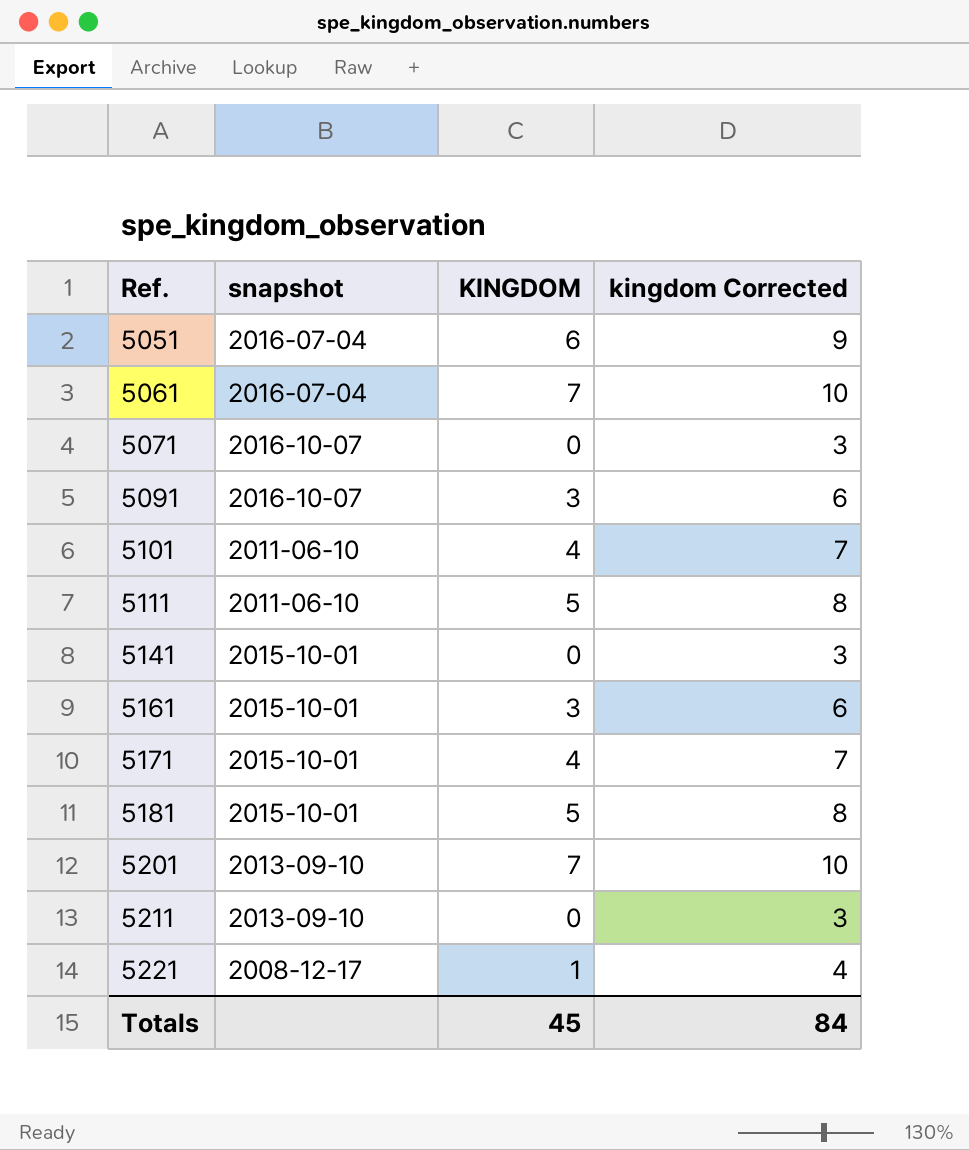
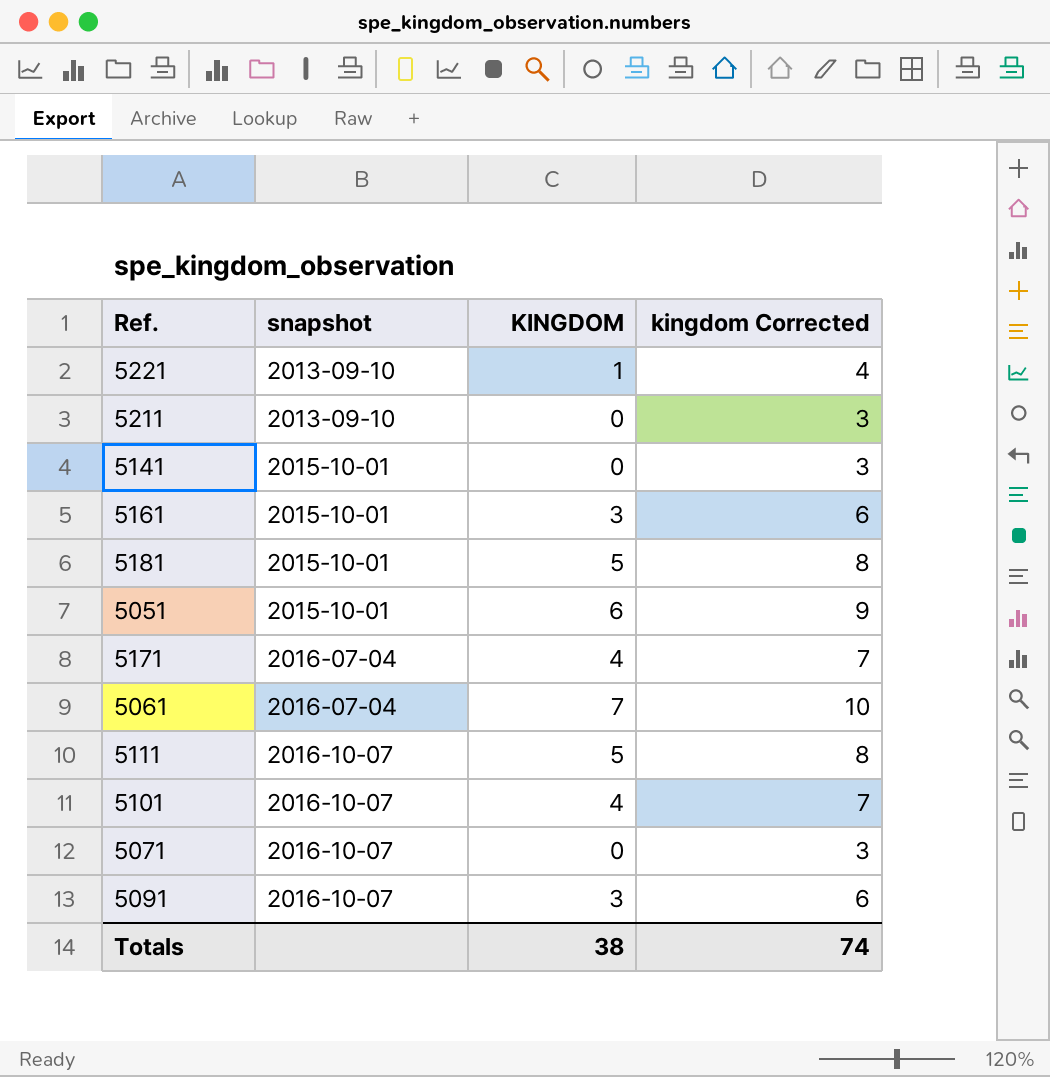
row order: Ref. ascending -> snapshot ascending
row 5201: 2013-09-10 | 7 | 10 -> none
5221 | snapshot: 2008-12-17 -> 2013-09-10
5051 | snapshot: 2016-07-04 -> 2015-10-01
5171 | snapshot: 2015-10-01 -> 2016-07-04
5111 | snapshot: 2011-06-10 -> 2016-10-07
5101 | snapshot: 2011-06-10 -> 2016-10-07
Totals | KINGDOM: 45 -> 38
Totals | kingdom Corrected: 84 -> 74

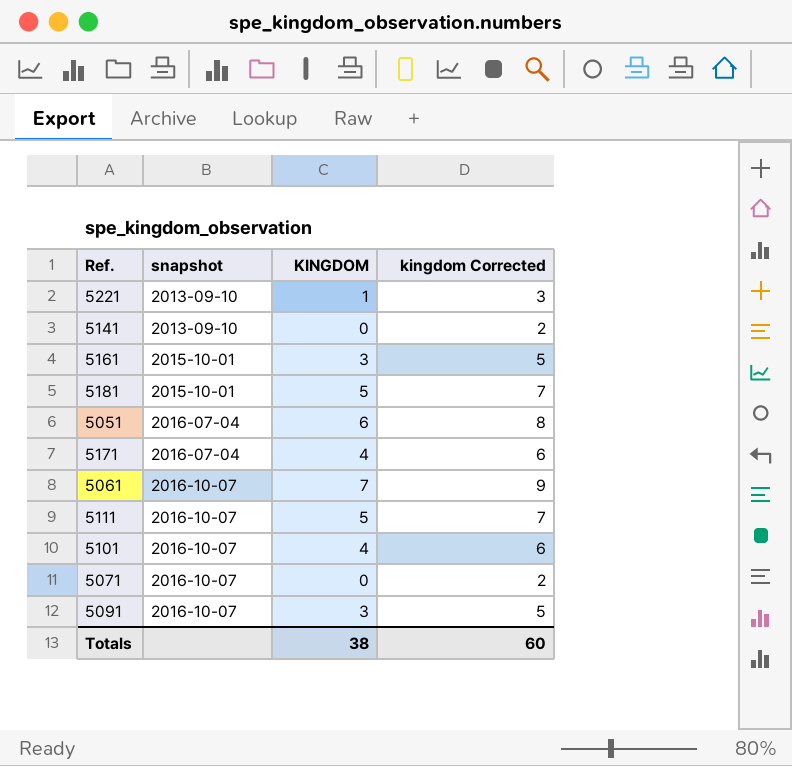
column kingdom Corrected | formula: [KINGDOM] + 3 -> [KINGDOM] + 2
row 5211: 2013-09-10 | 0 | 3 -> none
5141 | snapshot: 2015-10-01 -> 2013-09-10
5051 | snapshot: 2015-10-01 -> 2016-07-04
5061 | snapshot: 2016-07-04 -> 2016-10-07
Totals | kingdom Corrected: 74 -> 60

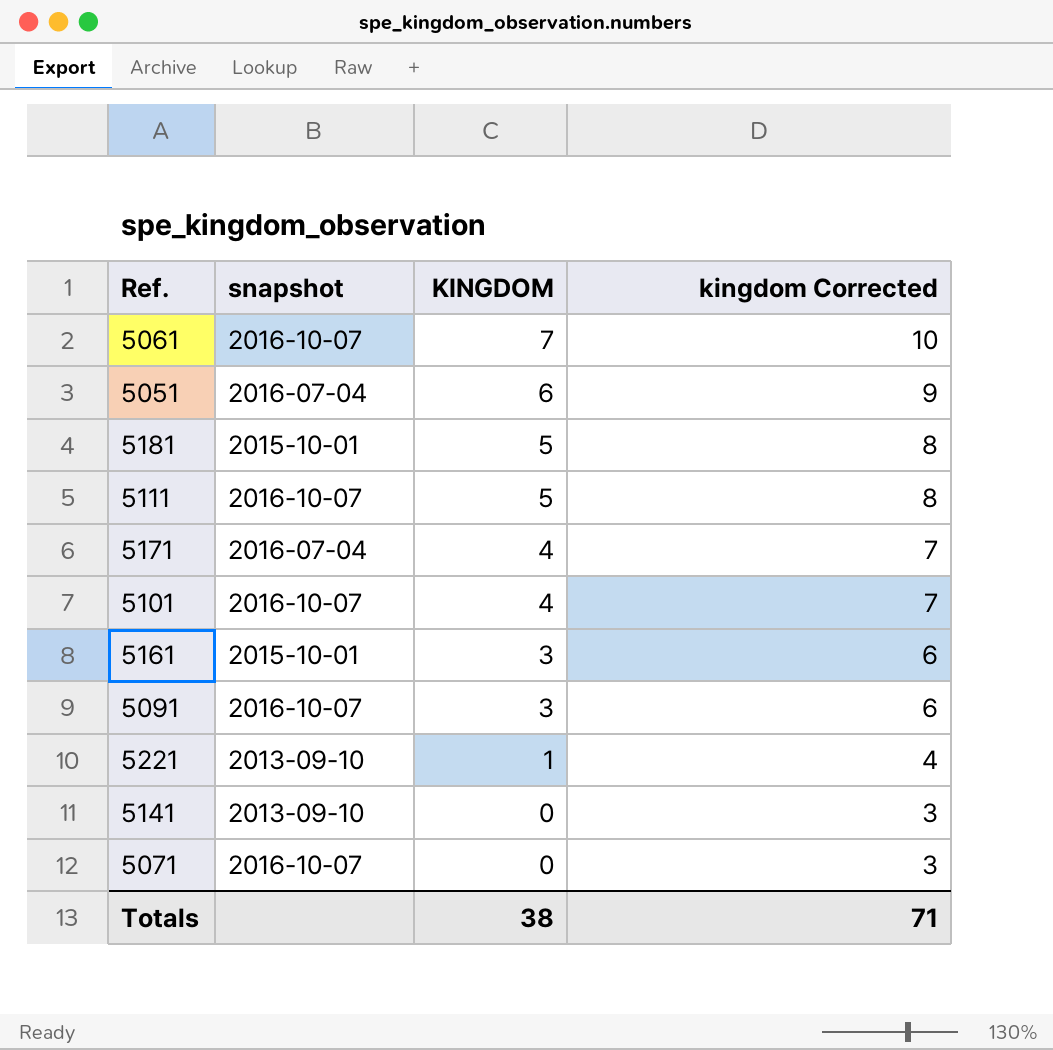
row order: snapshot ascending -> KINGDOM descending
column kingdom Corrected | formula: [KINGDOM] + 2 -> [KINGDOM] + 3
Totals | kingdom Corrected: 60 -> 71

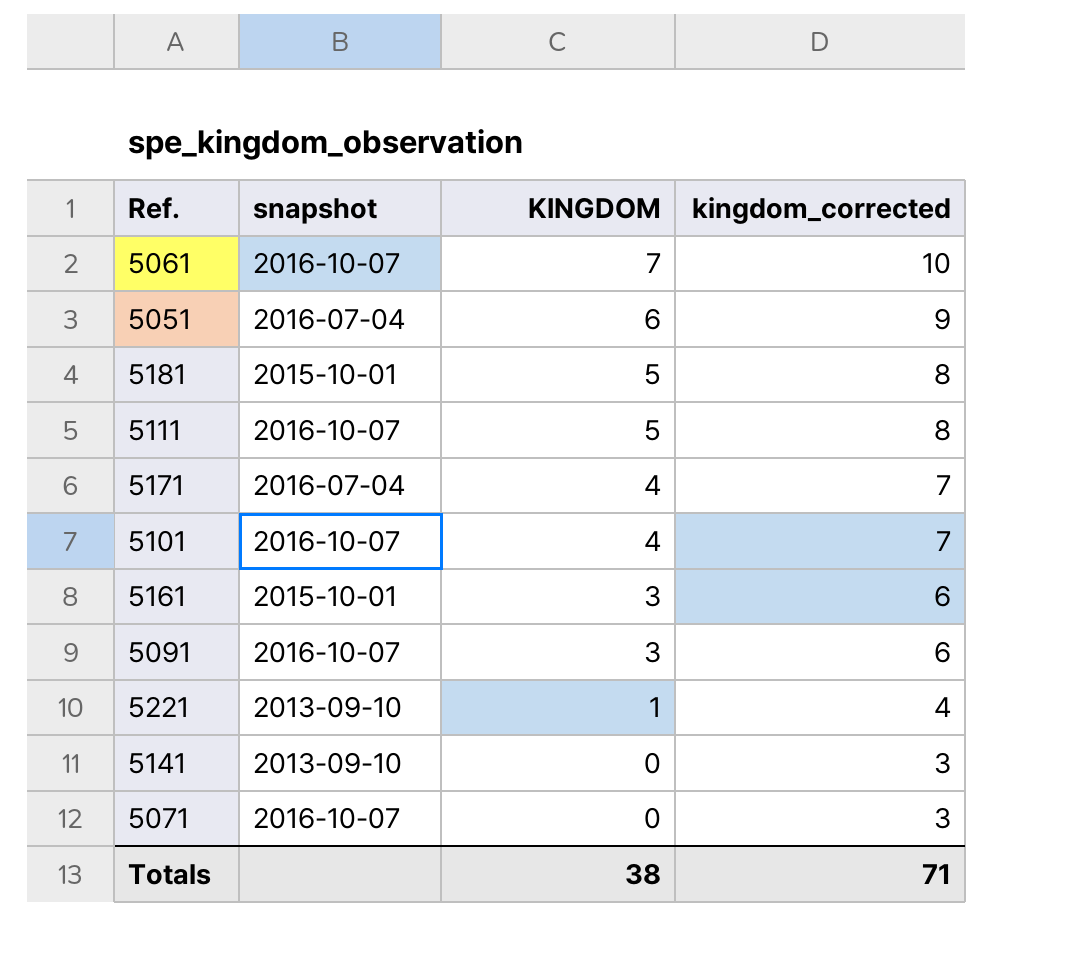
column name: kingdom Corrected -> kingdom_corrected

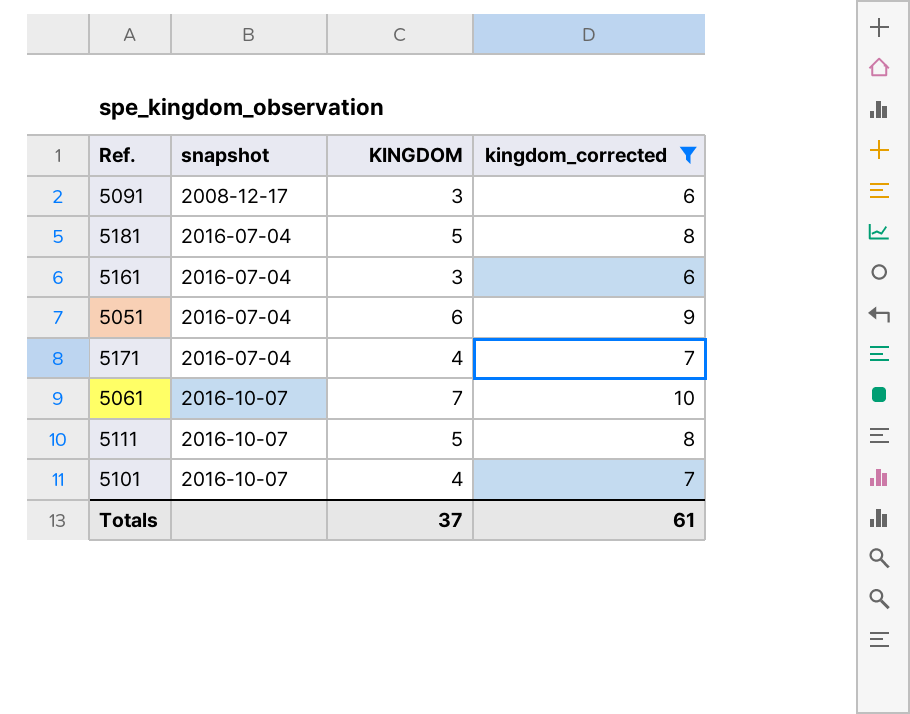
filter: none -> kingdom_corrected >= 6
row order: KINGDOM descending -> snapshot ascending
5091 | snapshot: 2016-10-07 -> 2008-12-17
5181 | snapshot: 2015-10-01 -> 2016-07-04
5161 | snapshot: 2015-10-01 -> 2016-07-04
Totals | KINGDOM: 38 -> 37
Totals | kingdom_corrected: 71 -> 61

